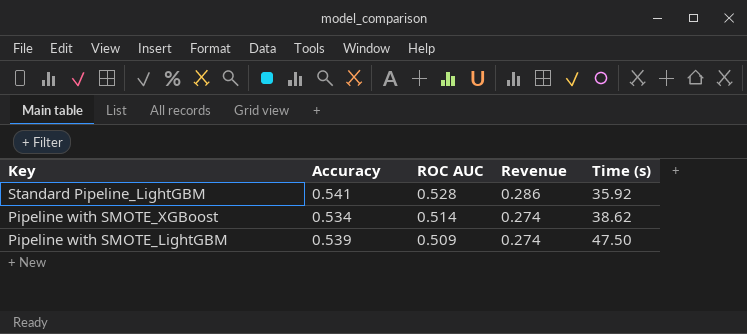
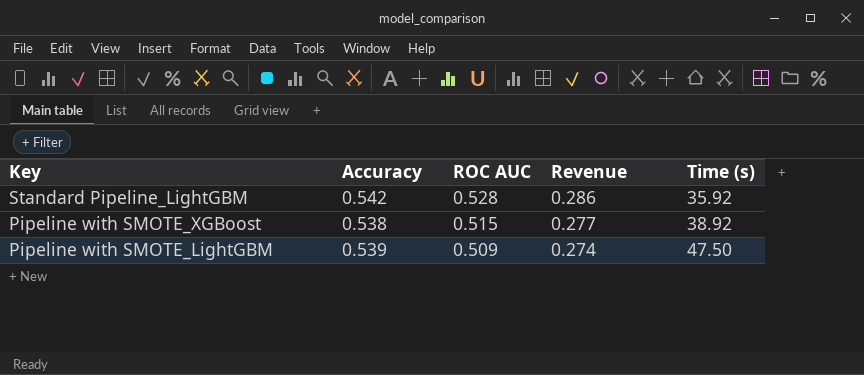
Standard Pipeline_LightGBM | Accuracy: 0.541 -> 0.542
Pipeline with SMOTE_XGBoost | Accuracy: 0.534 -> 0.538
Pipeline with SMOTE_XGBoost | ROC AUC: 0.514 -> 0.515
Pipeline with SMOTE_XGBoost | Revenue: 0.274 -> 0.277
Pipeline with SMOTE_XGBoost | Time (s): 38.62 -> 38.92

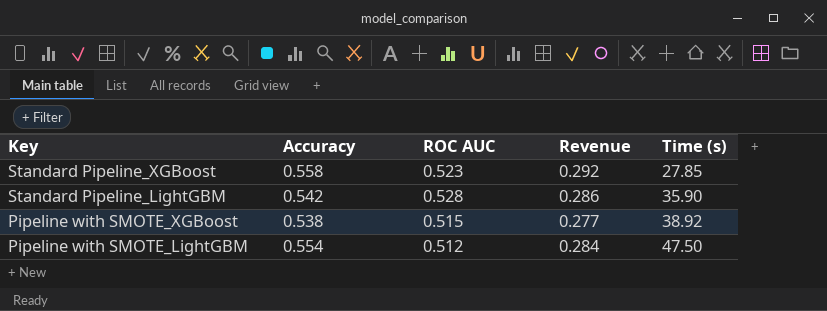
row Standard Pipeline_XGBoost: none -> 0.558 | 0.523 | 0.292 | 27.85
Standard Pipeline_LightGBM | Time (s): 35.92 -> 35.90
Pipeline with SMOTE_LightGBM | Accuracy: 0.539 -> 0.554
Pipeline with SMOTE_LightGBM | ROC AUC: 0.509 -> 0.512
Pipeline with SMOTE_LightGBM | Revenue: 0.274 -> 0.284

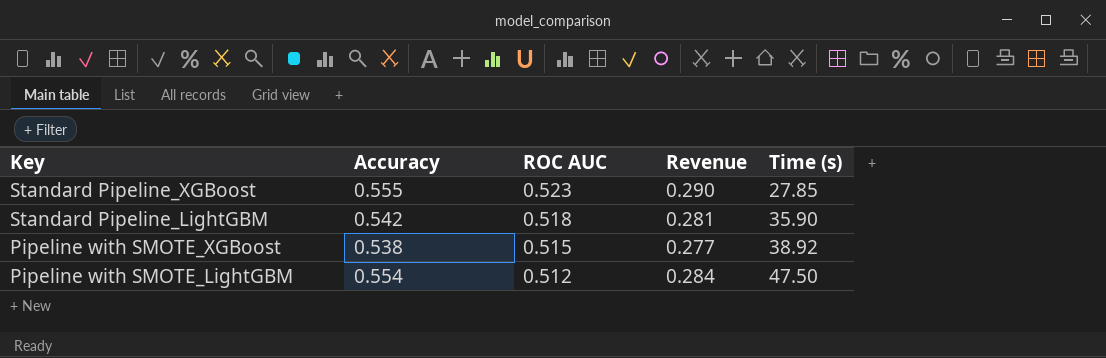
Standard Pipeline_XGBoost | Accuracy: 0.558 -> 0.555
Standard Pipeline_XGBoost | Revenue: 0.292 -> 0.290
Standard Pipeline_LightGBM | ROC AUC: 0.528 -> 0.518
Standard Pipeline_LightGBM | Revenue: 0.286 -> 0.281

